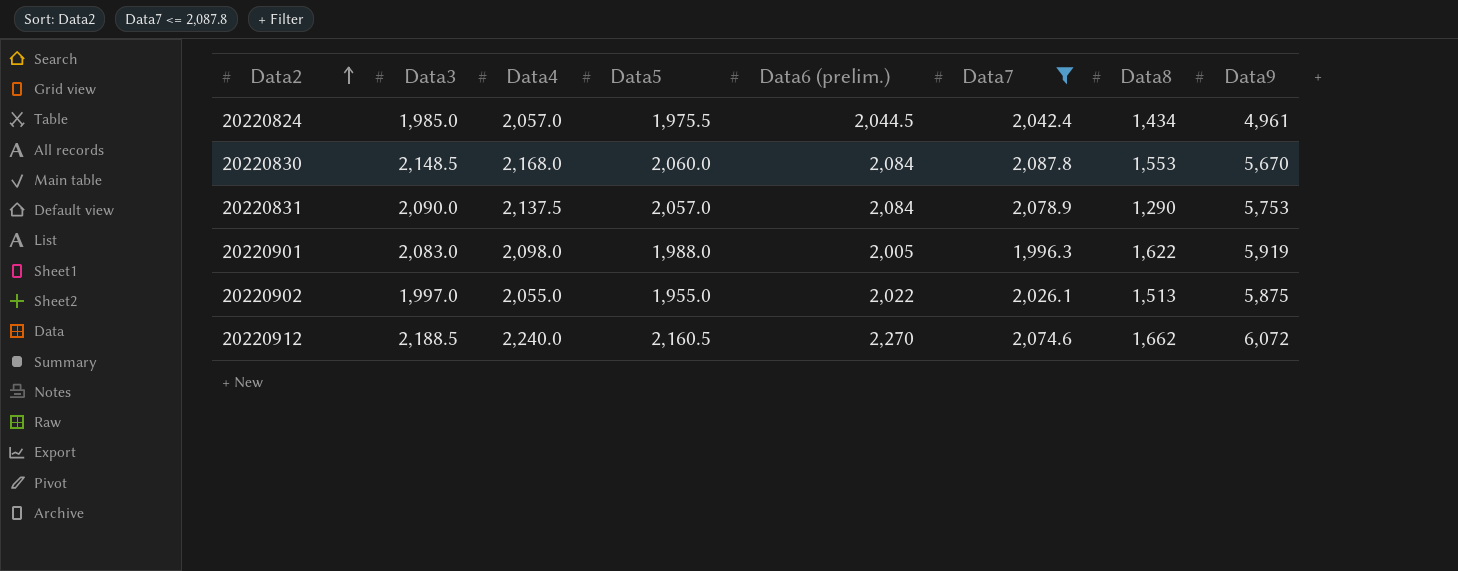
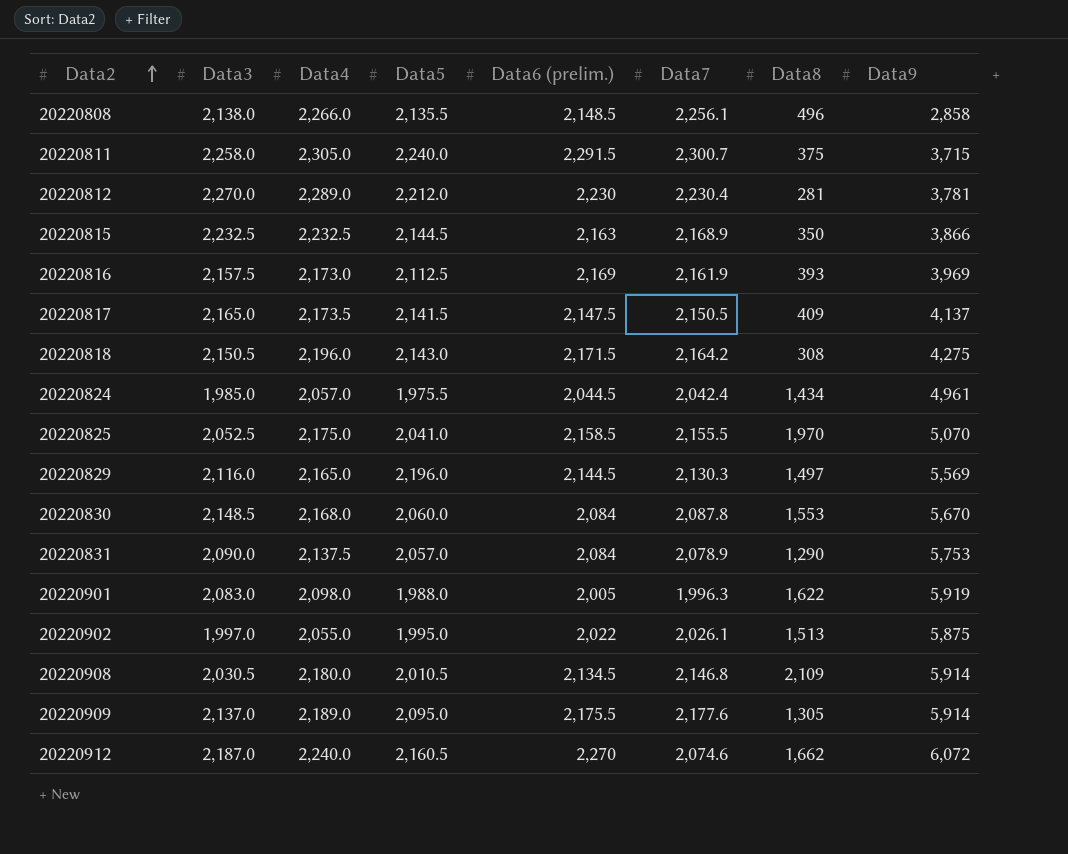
filter: Data7 <= 2,087.8 -> none
20220902 | Data5: 1,955.0 -> 1,995.0
20220912 | Data3: 2,188.5 -> 2,187.0

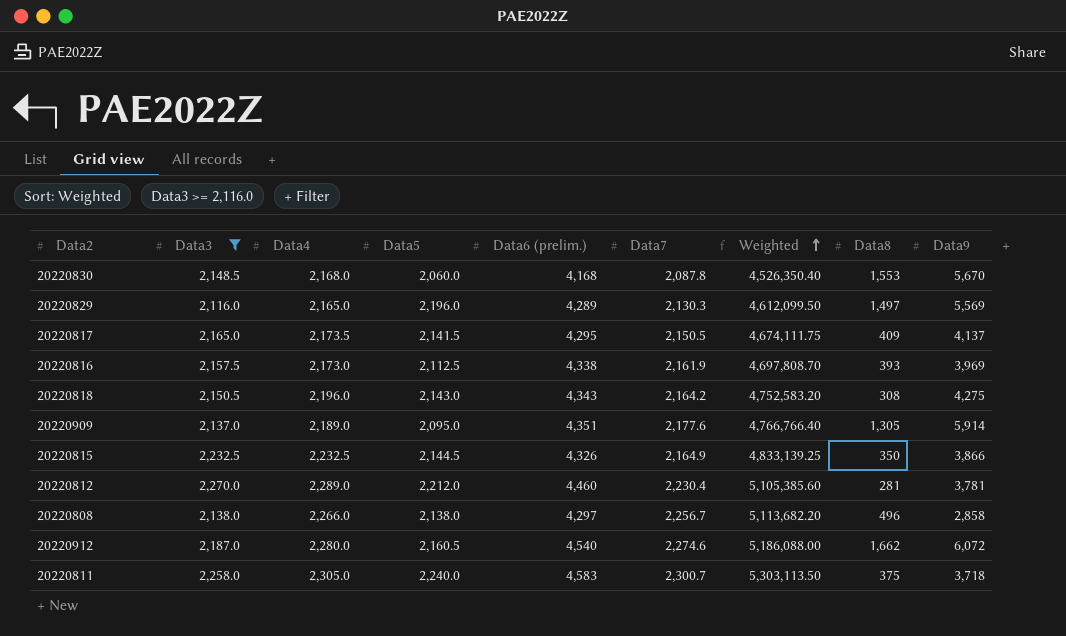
filter: none -> Data3 >= 2,116.0
row order: Data2 ascending -> Weighted ascending
column Weighted | formula: none -> [Data4] * [Data7]
20220830 | Data6 (prelim.): 2,084 -> 4,168
20220829 | Data6 (prelim.): 2,144.5 -> 4,289
20220817 | Data6 (prelim.): 2,147.5 -> 4,295
20220816 | Data6 (prelim.): 2,169 -> 4,338
20220818 | Data6 (prelim.): 2,171.5 -> 4,343
20220909 | Data6 (prelim.): 2,175.5 -> 4,351
20220815 | Data6 (prelim.): 2,163 -> 4,326
20220815 | Data7: 2,168.9 -> 2,164.9
20220812 | Data6 (prelim.): 2,230 -> 4,460
20220808 | Data5: 2,135.5 -> 2,138.0
20220808 | Data6 (prelim.): 2,148.5 -> 4,297
20220808 | Data7: 2,256.1 -> 2,256.7
20220912 | Data4: 2,240.0 -> 2,280.0
20220912 | Data6 (prelim.): 2,270 -> 4,540
20220912 | Data7: 2,074.6 -> 2,274.6
20220811 | Data6 (prelim.): 2,291.5 -> 4,583
20220811 | Data9: 3,715 -> 3,718

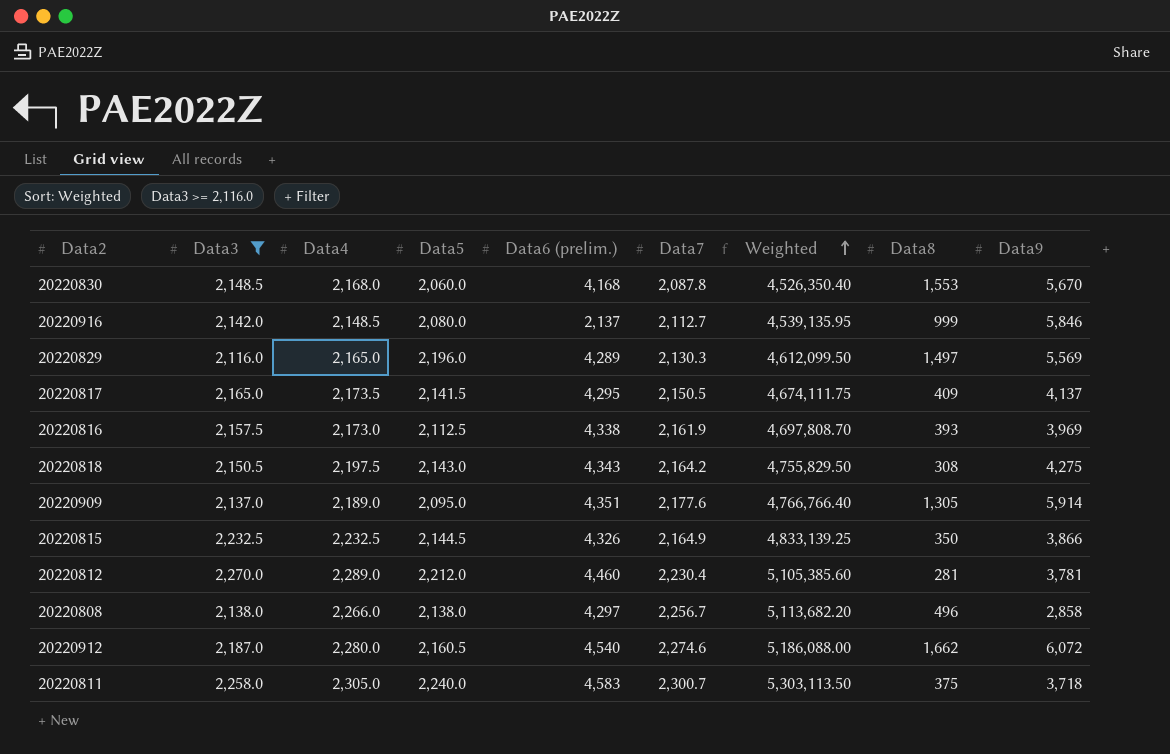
row 20220916: none -> 2,142.0 | 2,148.5 | 2,080.0 | 2,137 | 2,112.7 | 4,539,135.95 | 999 | 5,846
20220818 | Data4: 2,196.0 -> 2,197.5
20220818 | Weighted: 4,752,583.20 -> 4,755,829.50

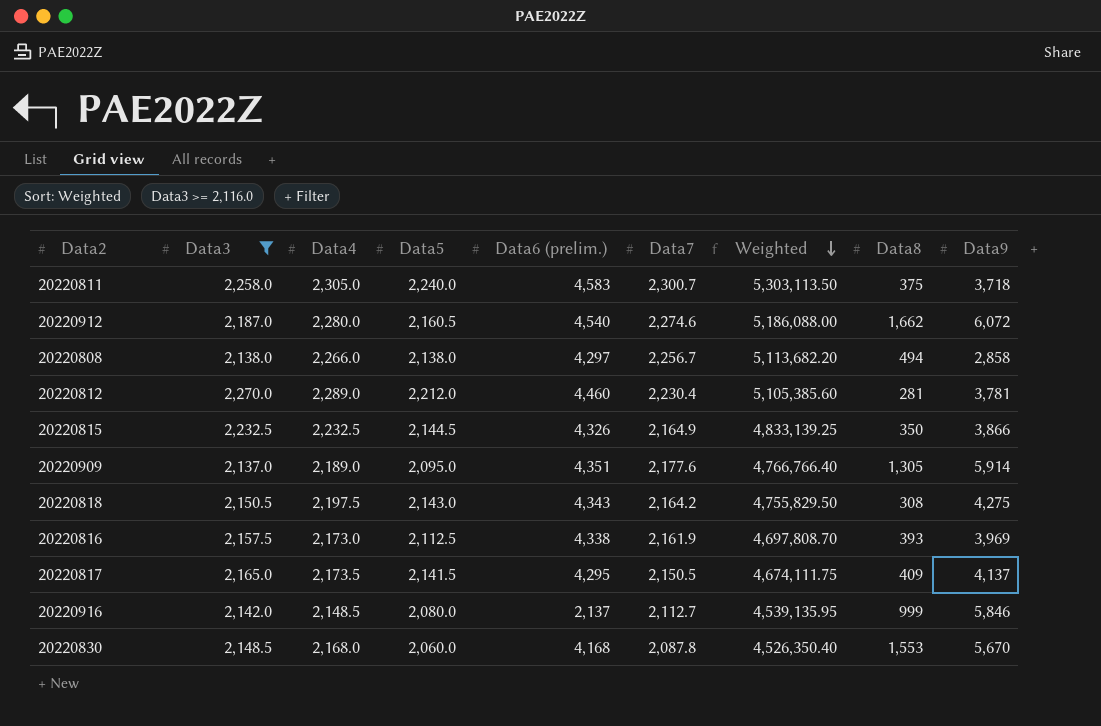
row order: Weighted ascending -> Weighted descending
row 20220829: 2,116.0 | 2,165.0 | 2,196.0 | 4,289 | 2,130.3 | 4,612,099.50 | 1,497 | 5,569 -> none
20220808 | Data8: 496 -> 494

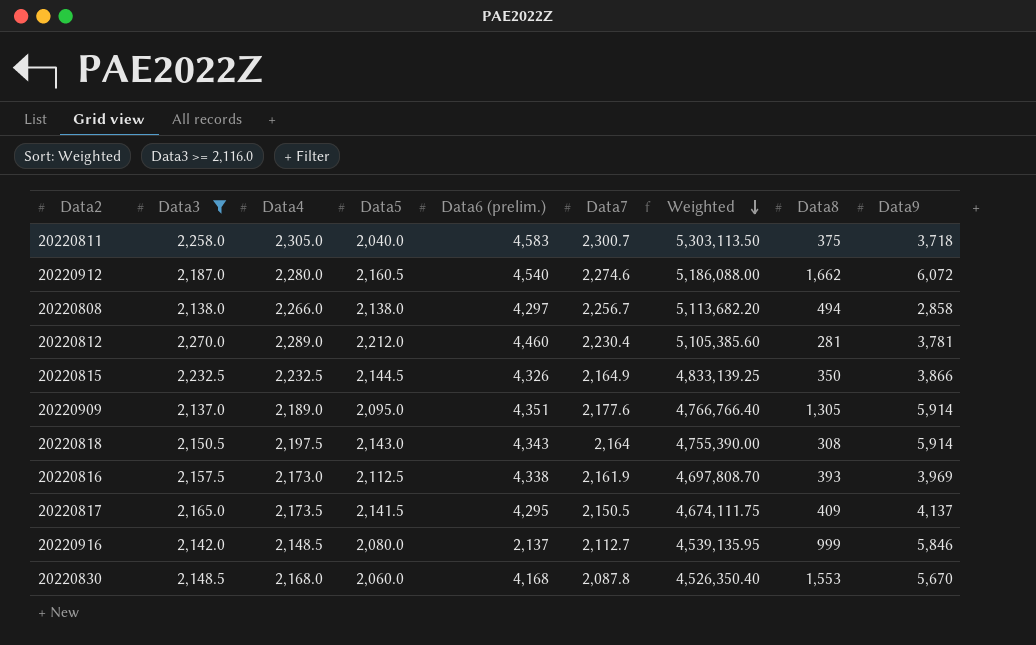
20220811 | Data5: 2,240.0 -> 2,040.0
20220818 | Data7: 2,164.2 -> 2,164
20220818 | Weighted: 4,755,829.50 -> 4,755,390.00
20220818 | Data9: 4,275 -> 5,914

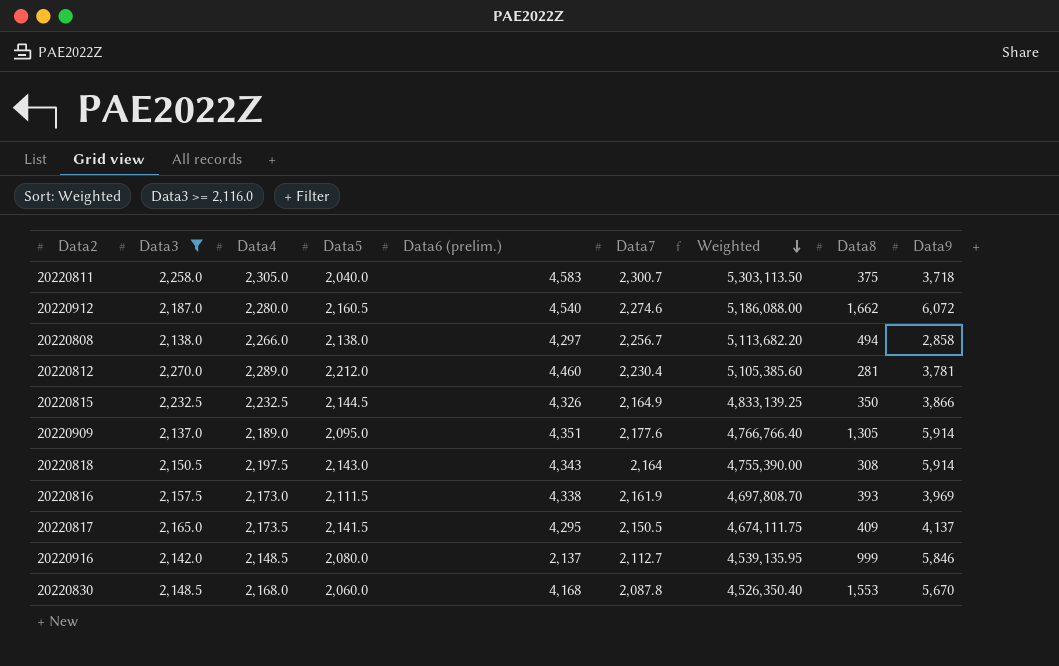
20220816 | Data5: 2,112.5 -> 2,111.5

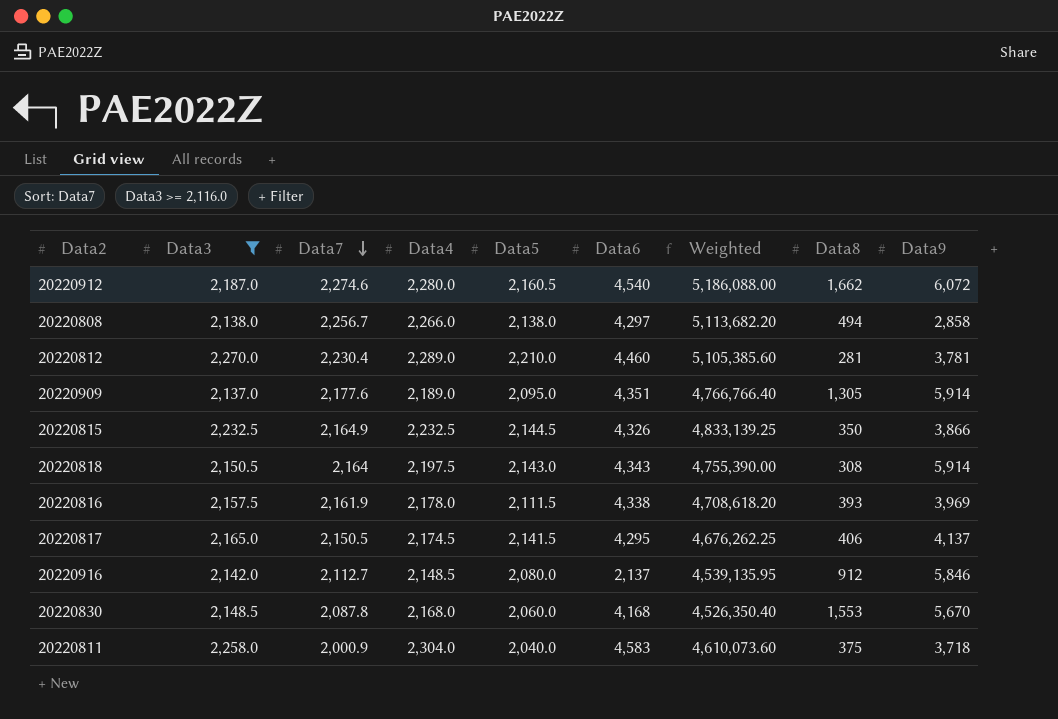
row order: Weighted descending -> Data7 descending
column Data7 | position: 6 -> 3
column name: Data6 (prelim.) -> Data6
20220812 | Data5: 2,212.0 -> 2,210.0
20220816 | Data4: 2,173.0 -> 2,178.0
20220816 | Weighted: 4,697,808.70 -> 4,708,618.20
20220817 | Data4: 2,173.5 -> 2,174.5
20220817 | Weighted: 4,674,111.75 -> 4,676,262.25
20220817 | Data8: 409 -> 406
20220916 | Data8: 999 -> 912
20220811 | Data7: 2,300.7 -> 2,000.9
20220811 | Data4: 2,305.0 -> 2,304.0
20220811 | Weighted: 5,303,113.50 -> 4,610,073.60

